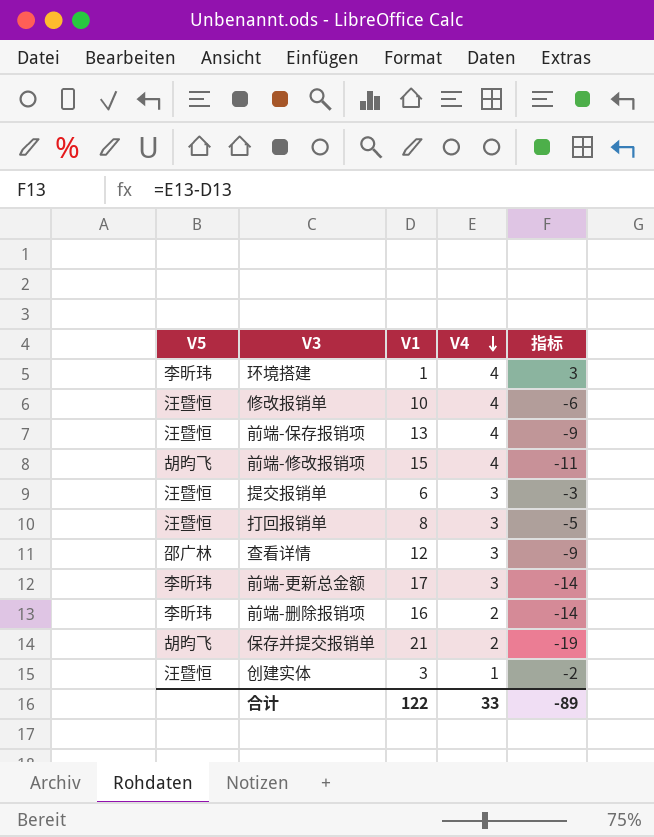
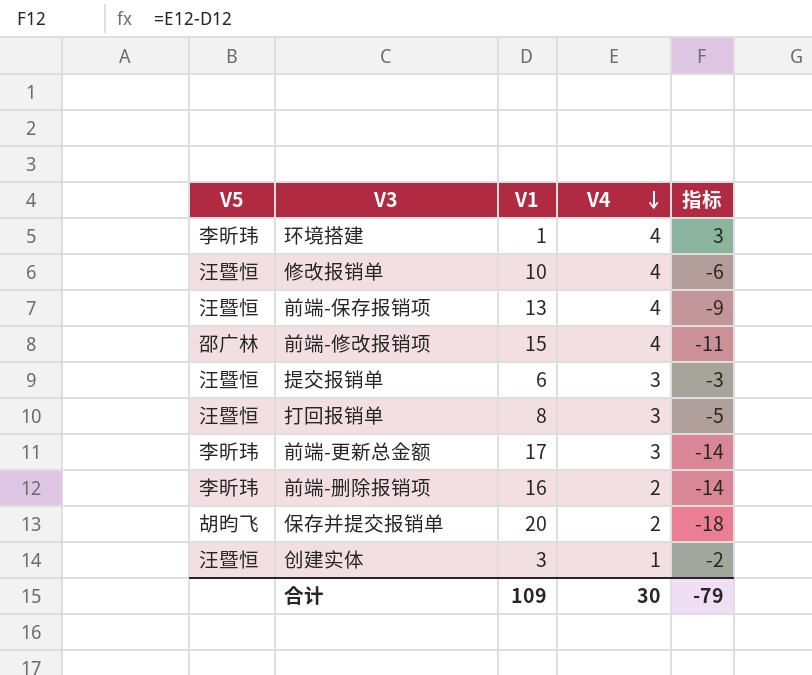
row 查看详情: 邵广林 | 12 | 3 | -9 -> none
前端-修改报销项 | V5: 胡昀飞 -> 邵广林
保存并提交报销单 | V1: 21 -> 20
保存并提交报销单 | 指标: -19 -> -18
合计 | V1: 122 -> 109
合计 | V4: 33 -> 30
合计 | 指标: -89 -> -79

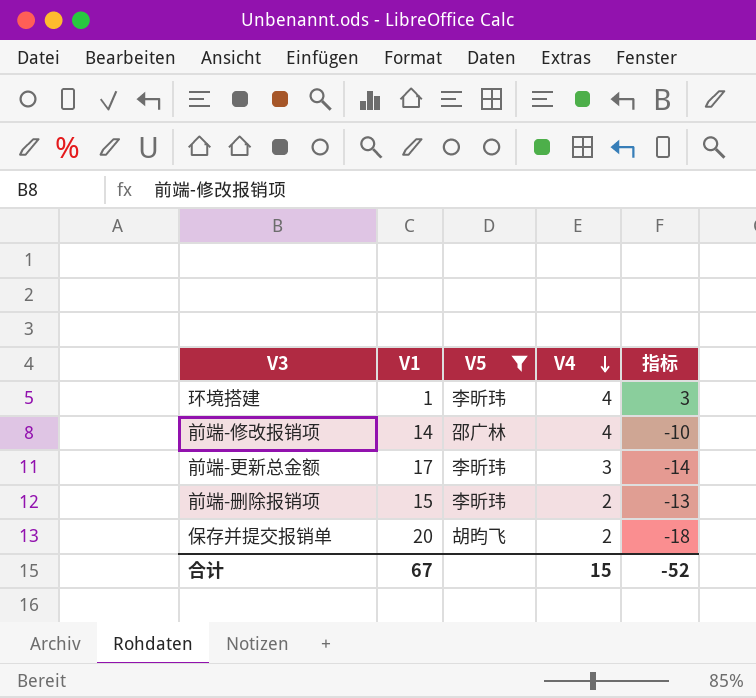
filter: none -> V5 != 汪暨恒
column V5 | position: 1 -> 3
前端-修改报销项 | V1: 15 -> 14
前端-修改报销项 | 指标: -11 -> -10
前端-删除报销项 | V1: 16 -> 15
前端-删除报销项 | 指标: -14 -> -13
合计 | V1: 109 -> 67
合计 | V4: 30 -> 15
合计 | 指标: -79 -> -52

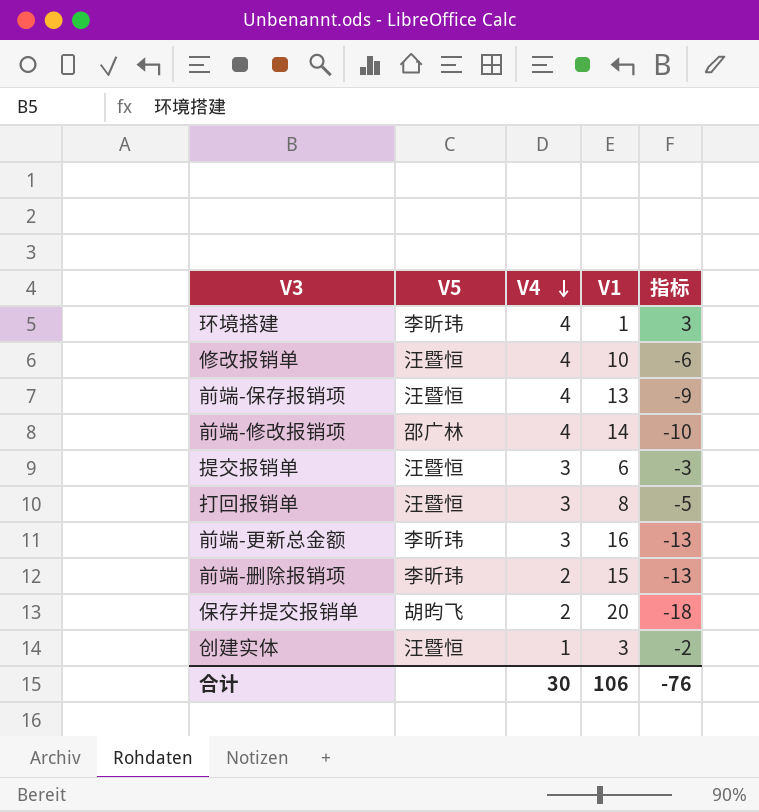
filter: V5 != 汪暨恒 -> none
column V1 | position: 2 -> 4
前端-更新总金额 | V1: 17 -> 16
前端-更新总金额 | 指标: -14 -> -13
合计 | V4: 15 -> 30
合计 | V1: 67 -> 106
合计 | 指标: -52 -> -76

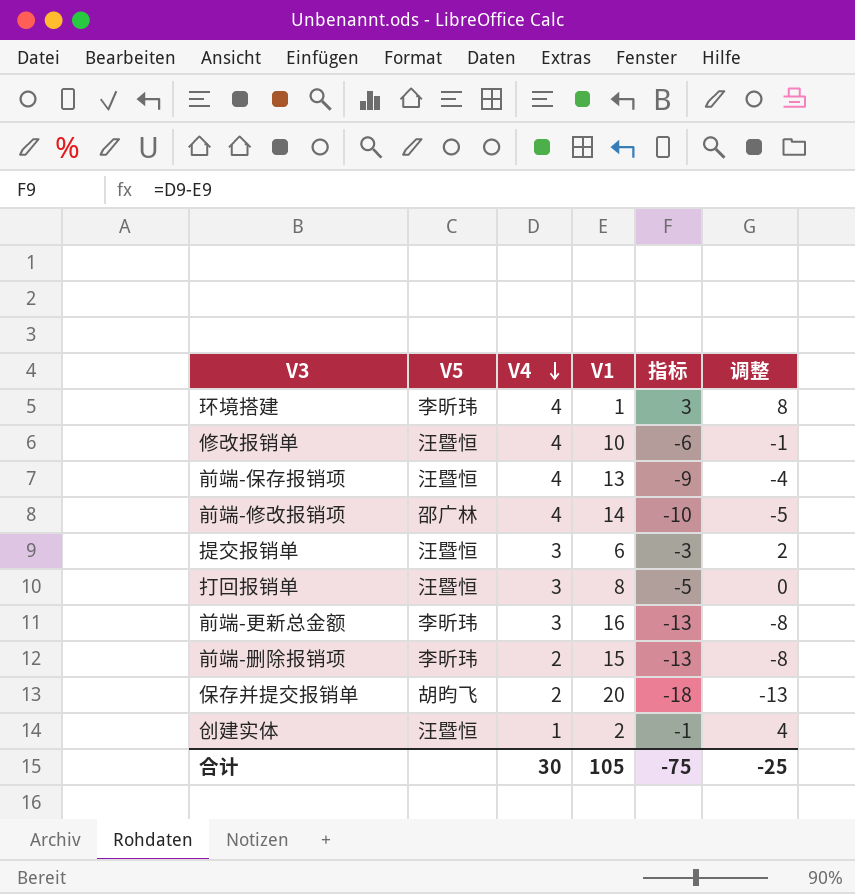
column 调整 | formula: none -> [指标] + 5
创建实体 | V1: 3 -> 2
创建实体 | 指标: -2 -> -1
合计 | V1: 106 -> 105
合计 | 指标: -76 -> -75

